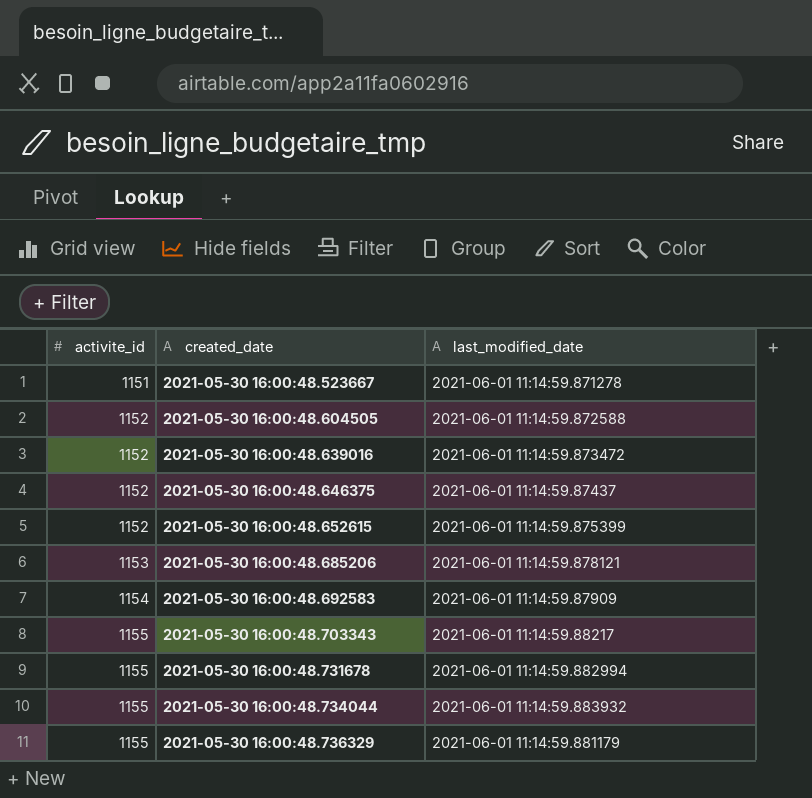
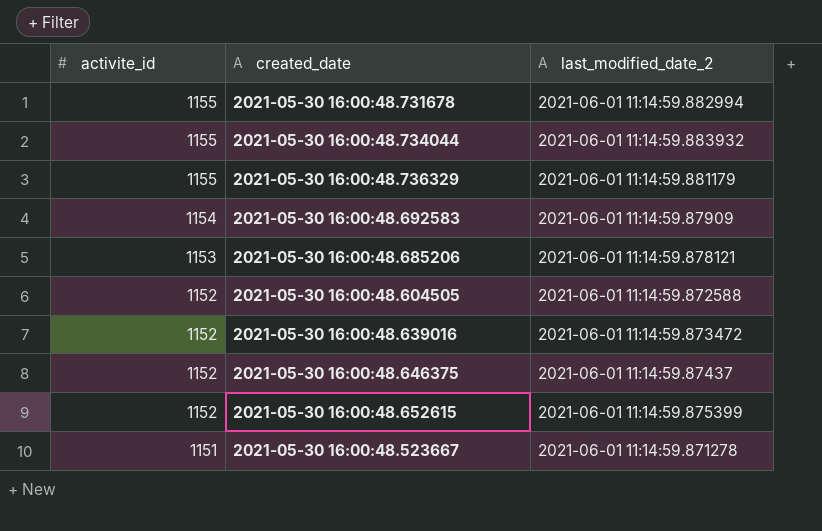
row order: activite_id ascending -> activite_id descending
column name: last_modified_date -> last_modified_date_2
row 2021-05-30 16:00:48.703343: 1155 | 2021-06-01 11:14:59.88217 -> none

